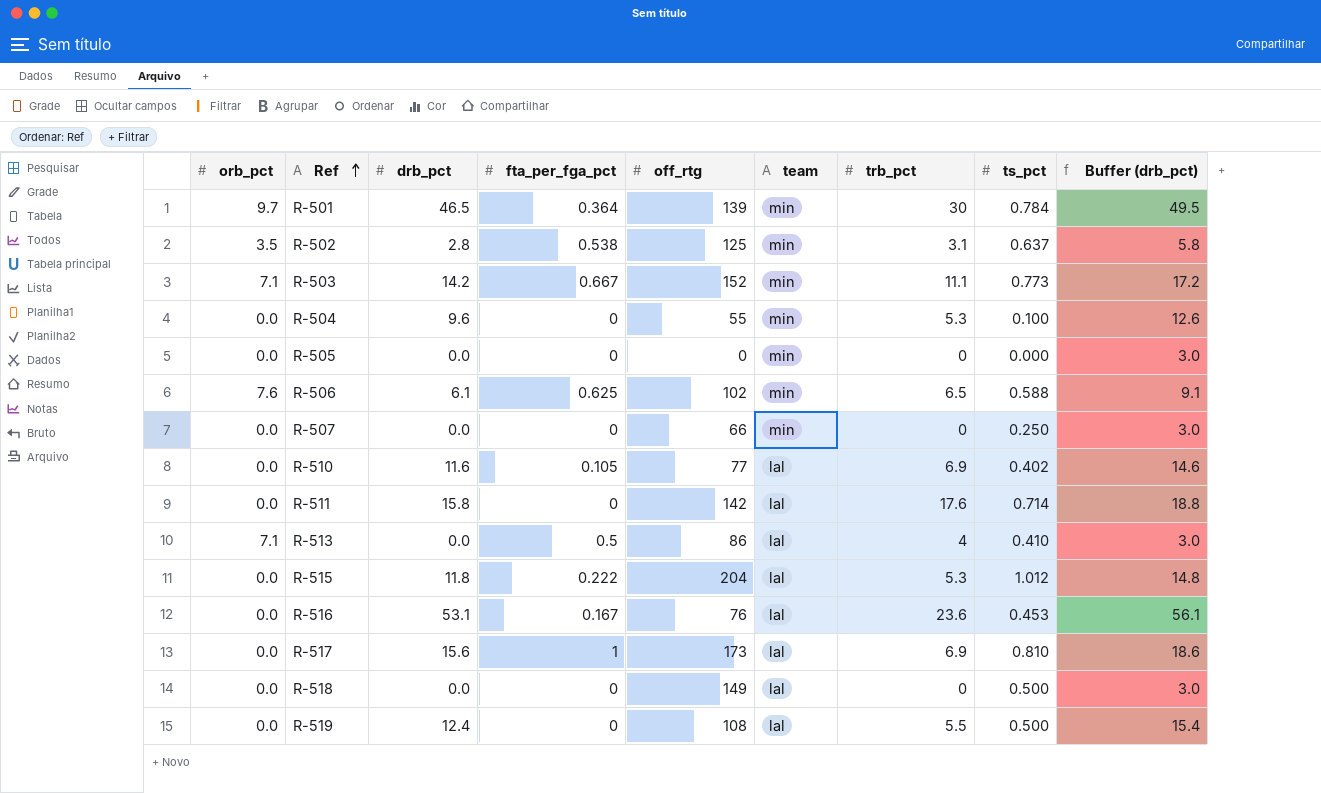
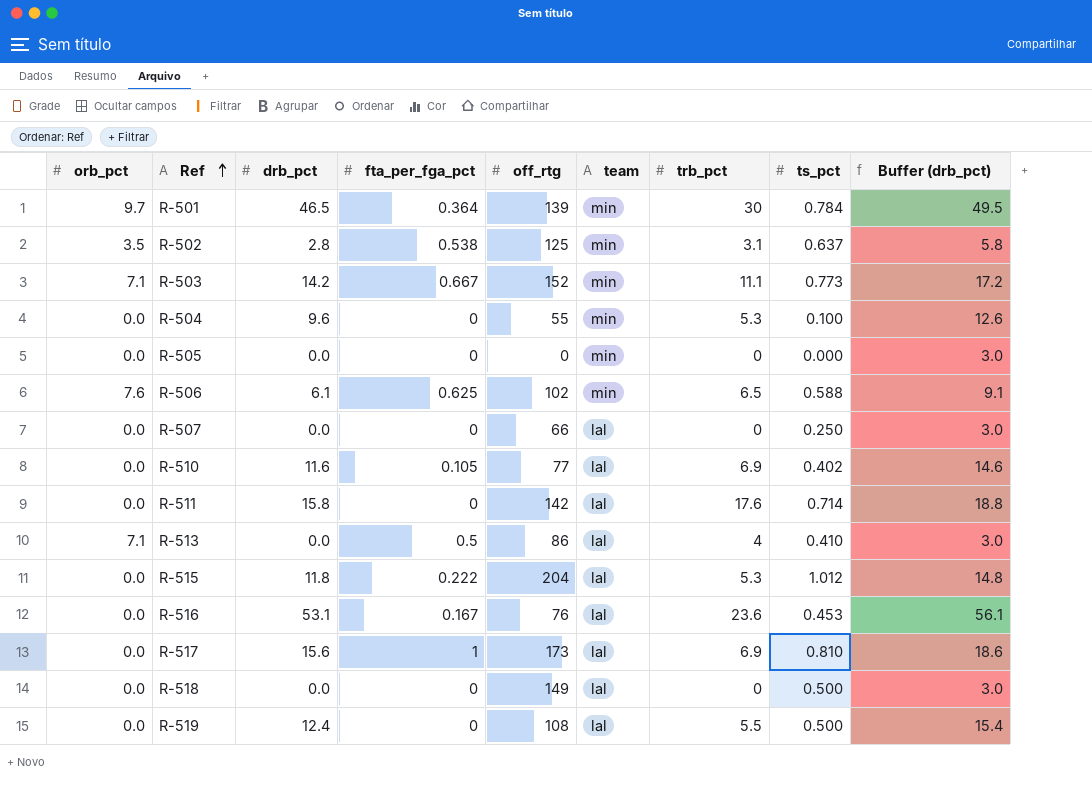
R-507 | team: min -> lal

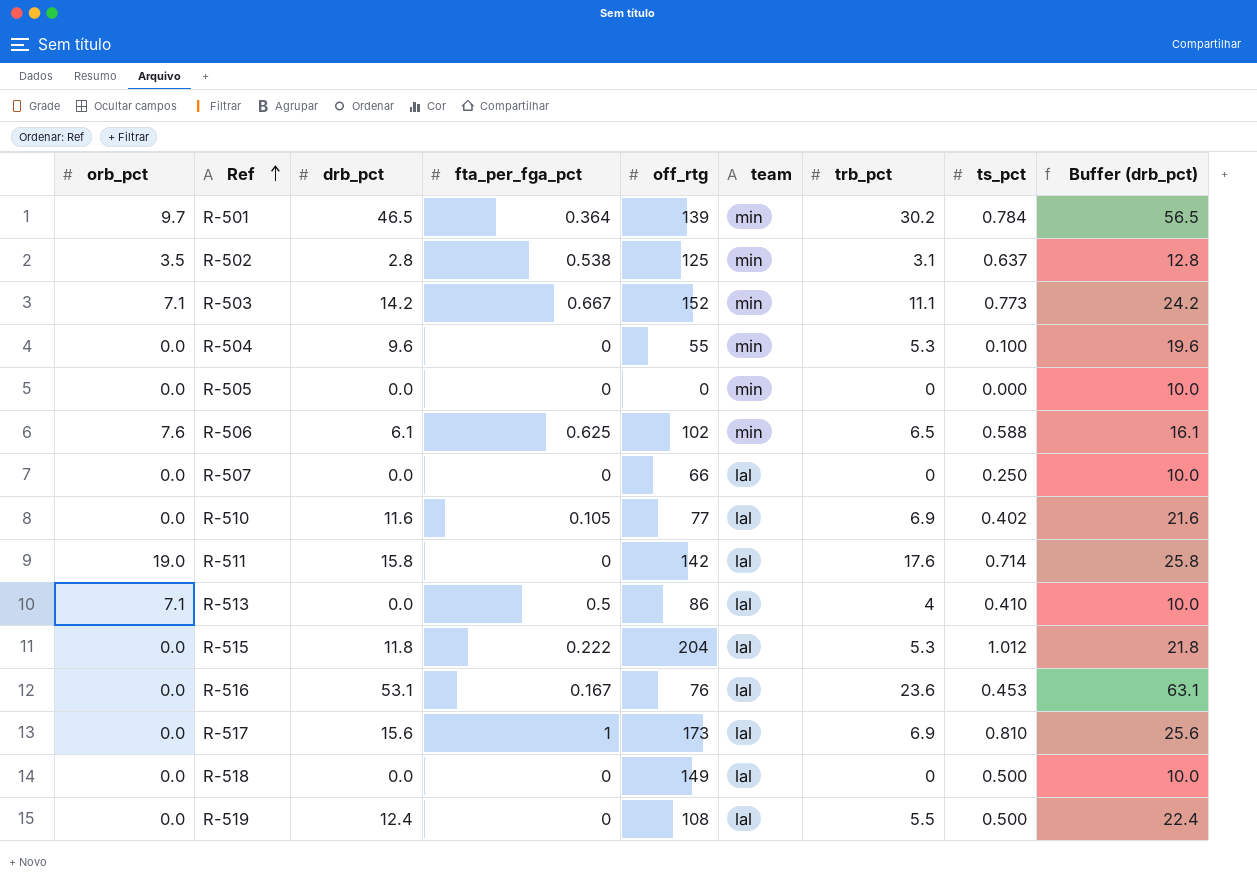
column Buffer (drb_pct) | formula: [drb_pct] + 3 -> [drb_pct] + 10
R-501 | trb_pct: 30 -> 30.2
R-511 | orb_pct: 0.0 -> 19.0

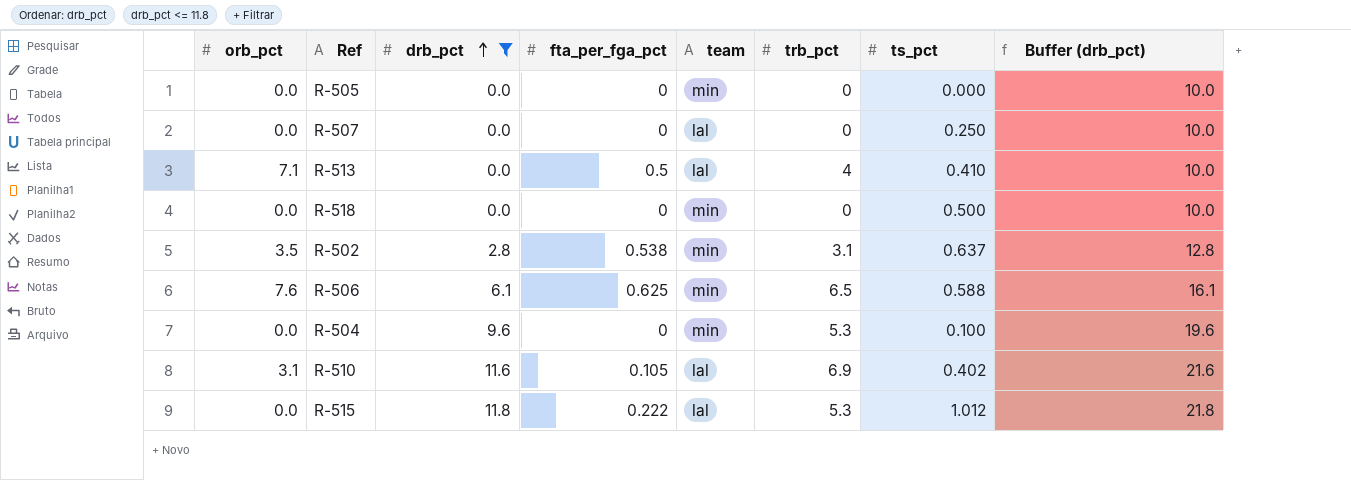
filter: none -> drb_pct <= 11.8
row order: Ref ascending -> drb_pct ascending
column off_rtg | position: 5 -> none
R-518 | team: lal -> min
R-510 | orb_pct: 0.0 -> 3.1

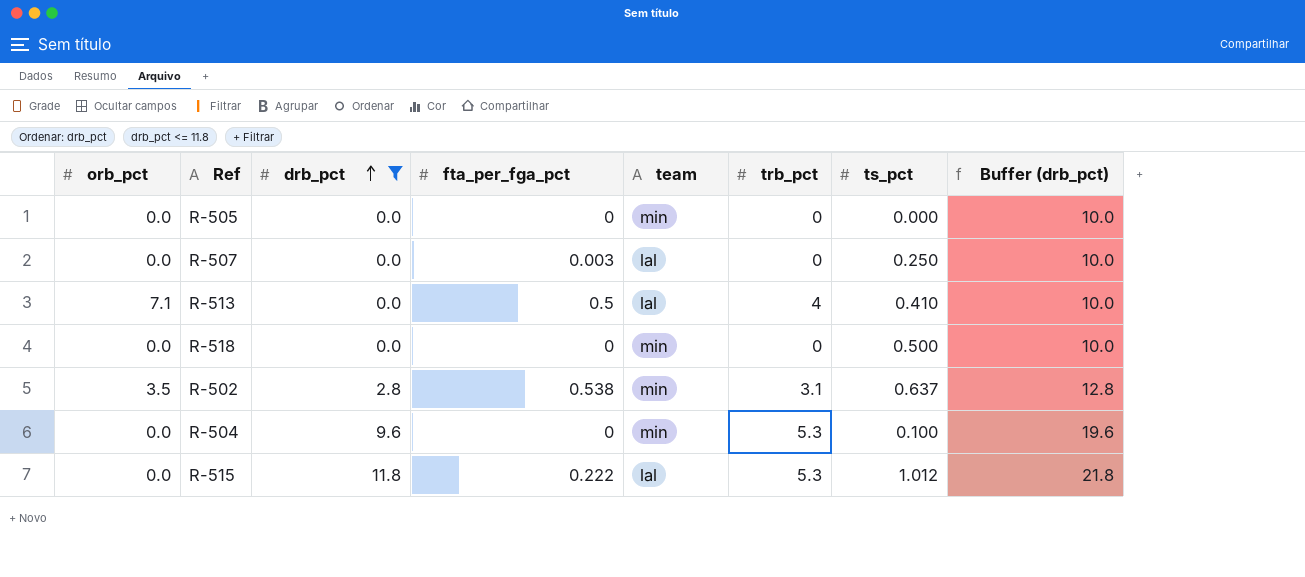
row R-506: 7.6 | 6.1 | 0.625 | min | 6.5 | 0.588 | 16.1 -> none
row R-510: 3.1 | 11.6 | 0.105 | lal | 6.9 | 0.402 | 21.6 -> none
R-507 | fta_per_fga_pct: 0 -> 0.003

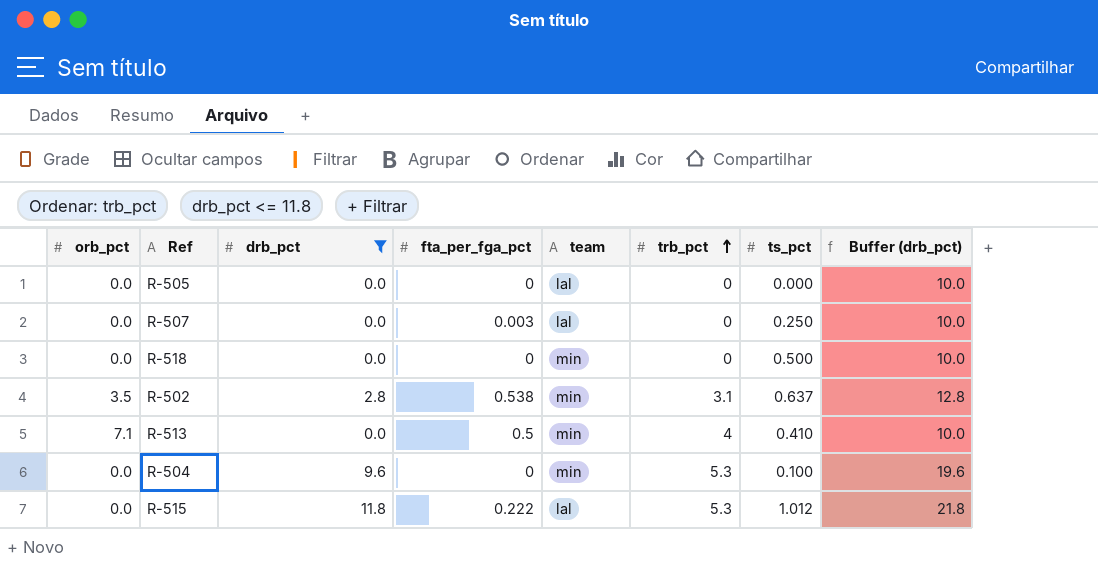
row order: drb_pct ascending -> trb_pct ascending
R-505 | team: min -> lal
R-513 | team: lal -> min

